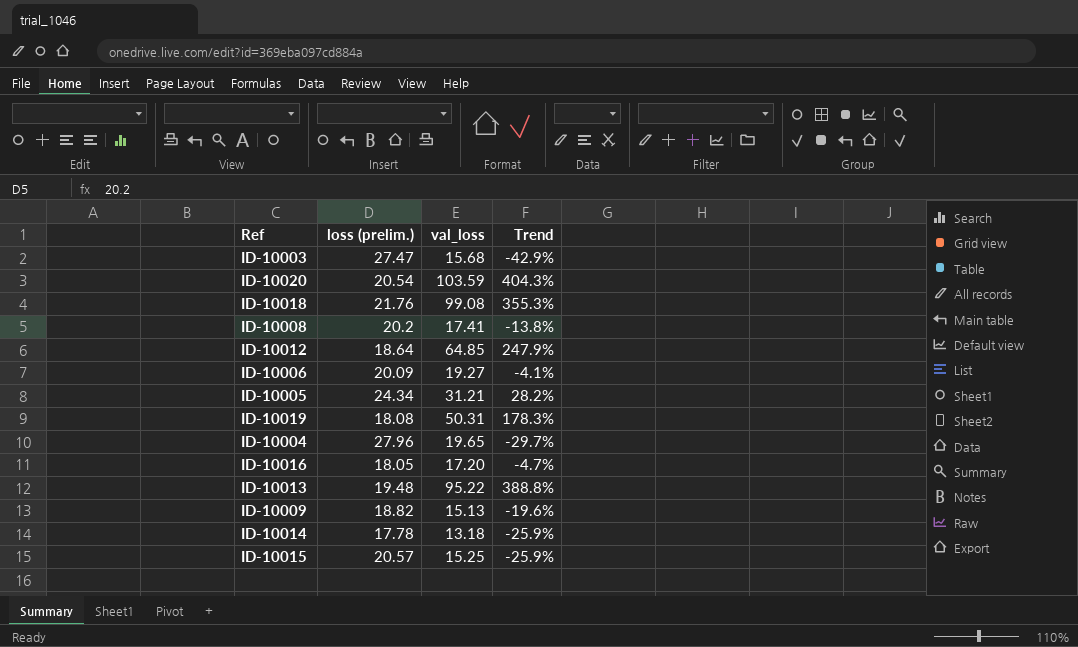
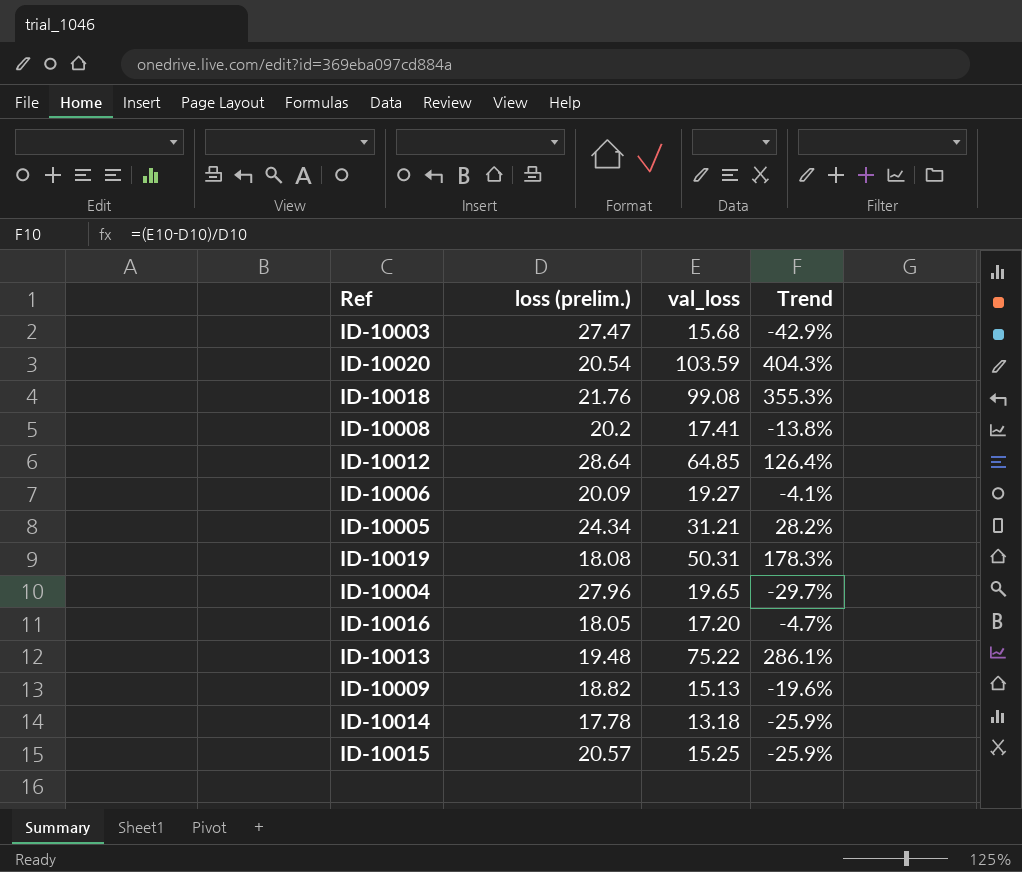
ID-10012 | loss (prelim.): 18.64 -> 28.64
ID-10012 | Trend: 247.9% -> 126.4%
ID-10013 | val_loss: 95.22 -> 75.22
ID-10013 | Trend: 388.8% -> 286.1%

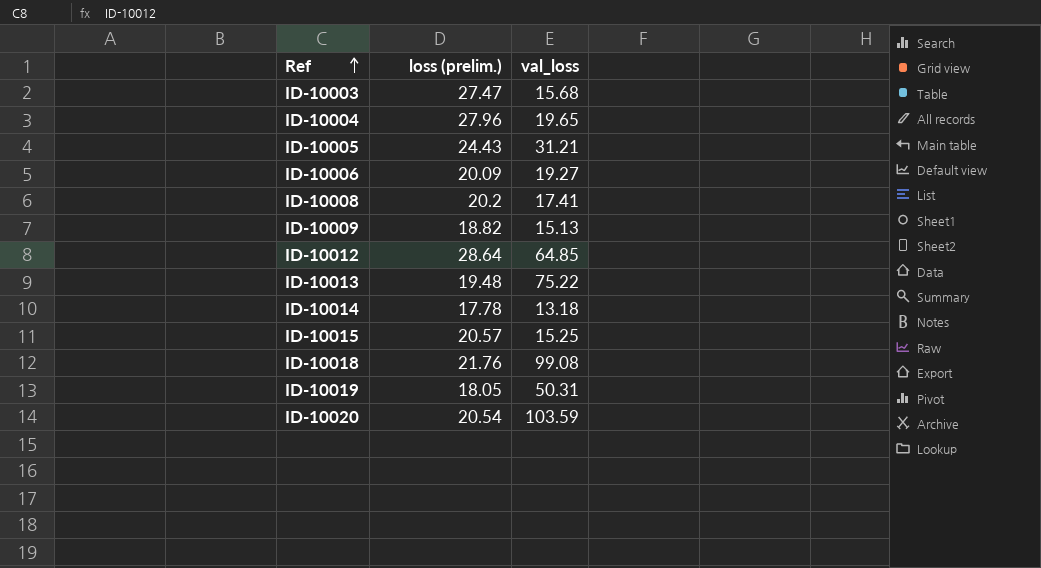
row order: none -> Ref ascending
column Trend | formula: ([val_loss] - [loss (prelim.)]) / [loss (prelim.)] -> none
row ID-10016: 18.05 | 17.20 | -4.7% -> none
ID-10005 | loss (prelim.): 24.34 -> 24.43
ID-10019 | loss (prelim.): 18.08 -> 18.05

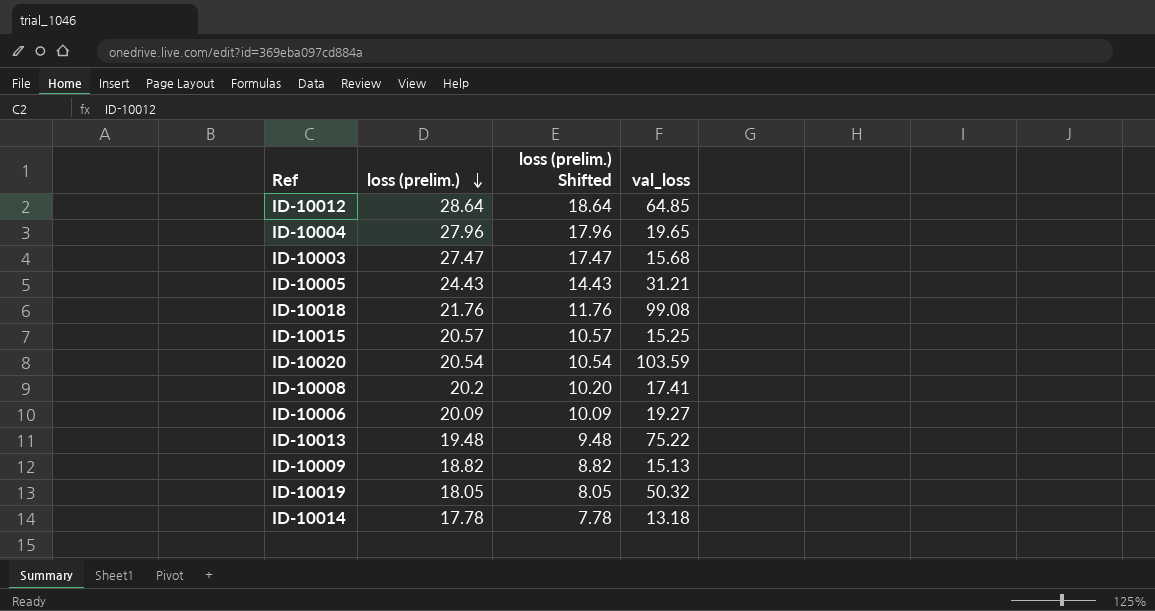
row order: Ref ascending -> loss (prelim.) descending
column loss (prelim.) Shifted | formula: none -> [loss (prelim.)] - 10
ID-10019 | val_loss: 50.31 -> 50.32

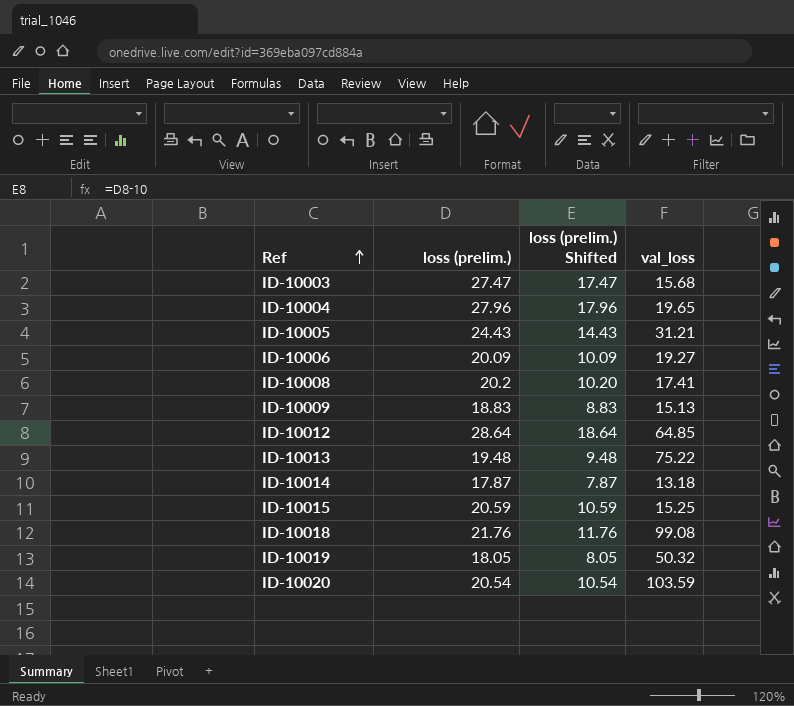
row order: loss (prelim.) descending -> Ref ascending
ID-10009 | loss (prelim.): 18.82 -> 18.83
ID-10009 | loss (prelim.) Shifted: 8.82 -> 8.83
ID-10014 | loss (prelim.): 17.78 -> 17.87
ID-10014 | loss (prelim.) Shifted: 7.78 -> 7.87
ID-10015 | loss (prelim.): 20.57 -> 20.59
ID-10015 | loss (prelim.) Shifted: 10.57 -> 10.59

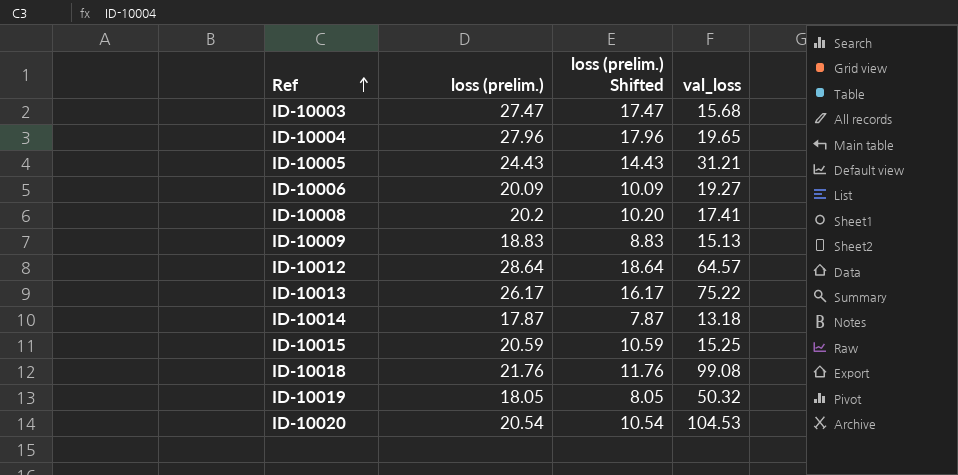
ID-10012 | val_loss: 64.85 -> 64.57
ID-10013 | loss (prelim.): 19.48 -> 26.17
ID-10013 | loss (prelim.) Shifted: 9.48 -> 16.17
ID-10020 | val_loss: 103.59 -> 104.53

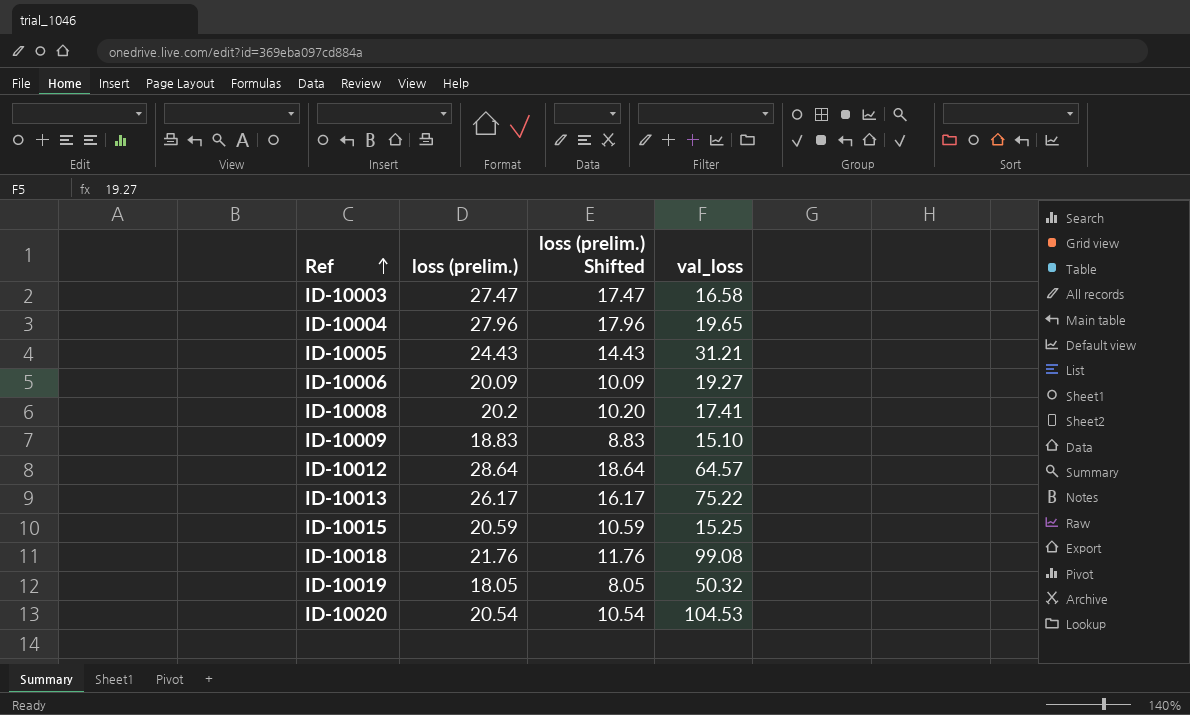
row ID-10014: 17.87 | 7.87 | 13.18 -> none
ID-10003 | val_loss: 15.68 -> 16.58
ID-10009 | val_loss: 15.13 -> 15.10

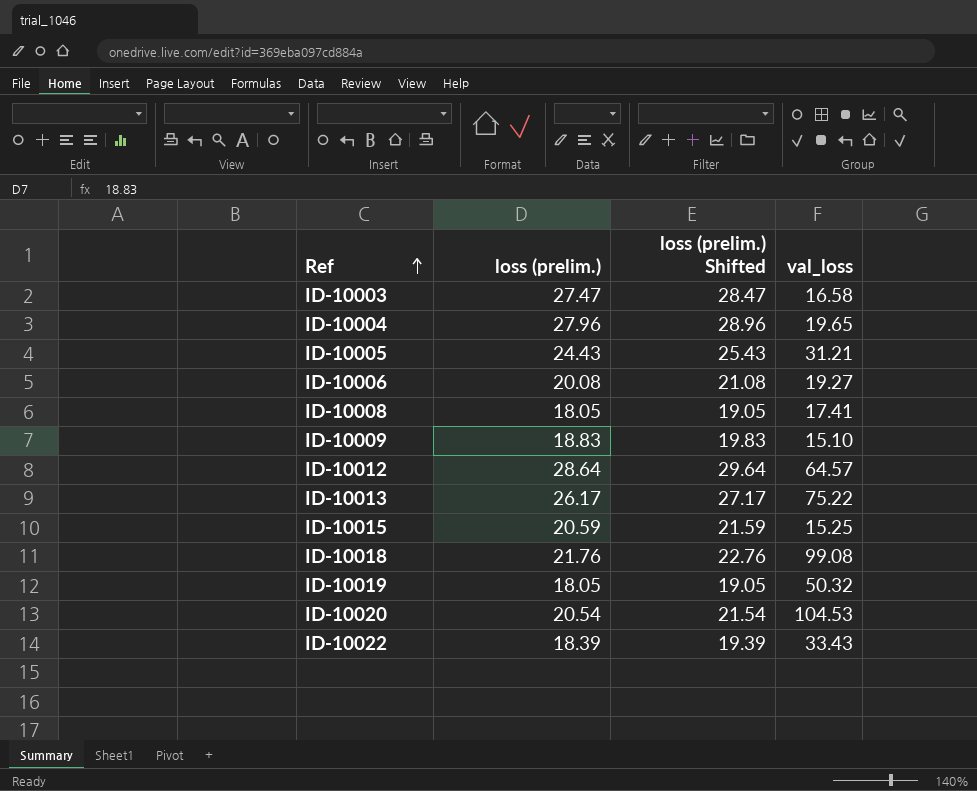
column loss (prelim.) Shifted | formula: [loss (prelim.)] - 10 -> [loss (prelim.)] + 1
ID-10006 | loss (prelim.): 20.09 -> 20.08
ID-10008 | loss (prelim.): 20.2 -> 18.05
row ID-10022: none -> 18.39 | 19.39 | 33.43

